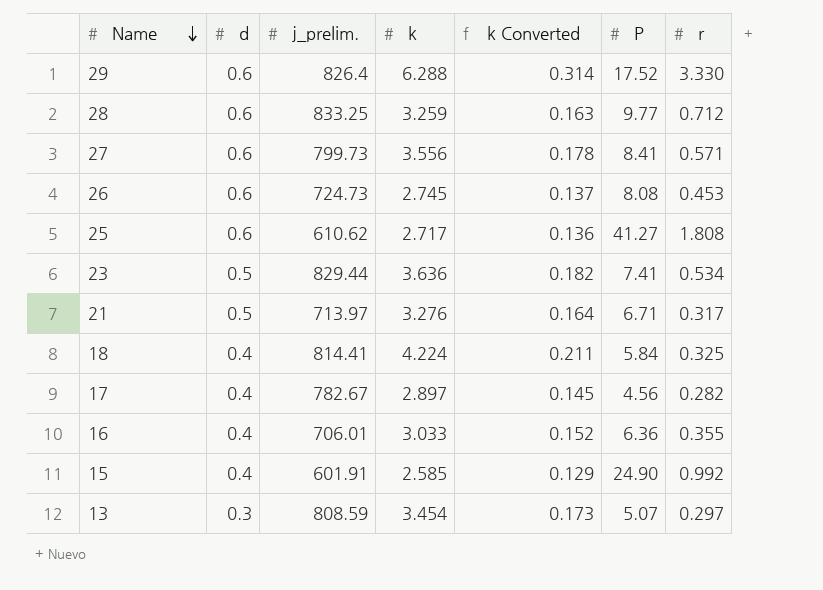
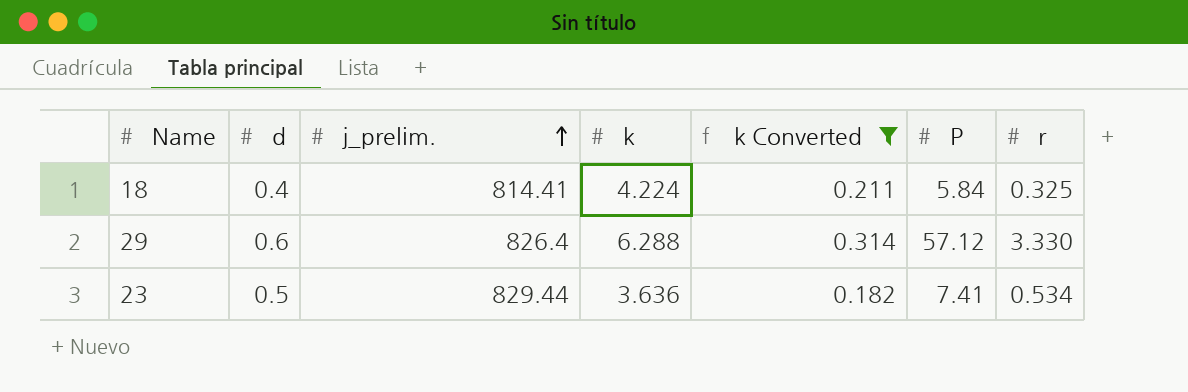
filter: none -> k Converted >= 0.182
row order: Name descending -> j_prelim. ascending
29 | P: 17.52 -> 57.12

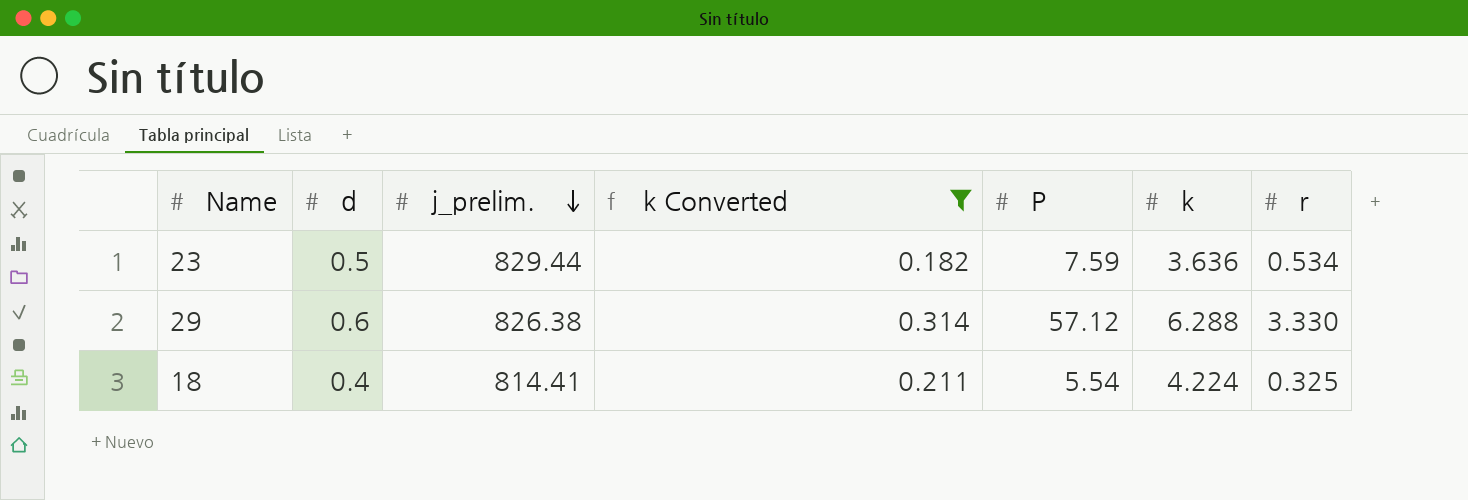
row order: j_prelim. ascending -> j_prelim. descending
column k | position: 4 -> 6
23 | P: 7.41 -> 7.59
29 | j_prelim.: 826.4 -> 826.38
18 | P: 5.84 -> 5.54

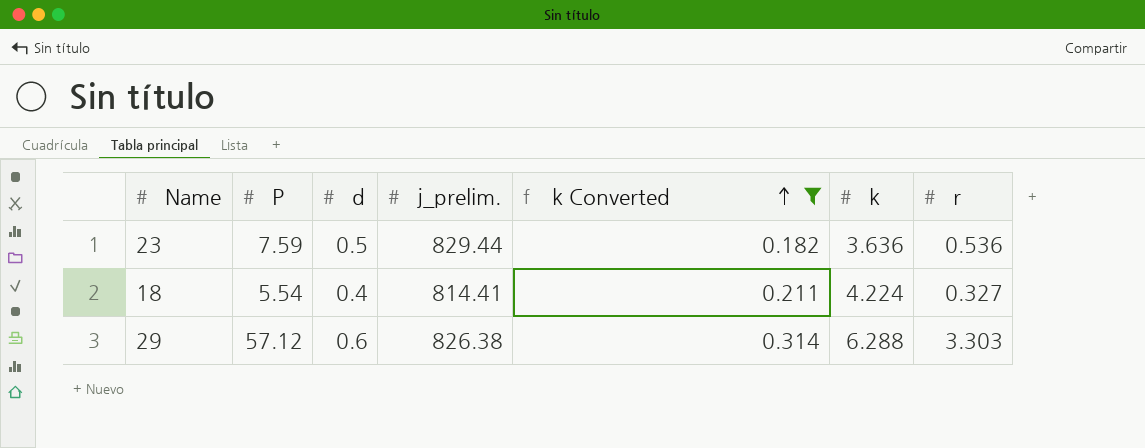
row order: j_prelim. descending -> k Converted ascending
column P | position: 5 -> 2
23 | r: 0.534 -> 0.536
18 | r: 0.325 -> 0.327
29 | r: 3.330 -> 3.303

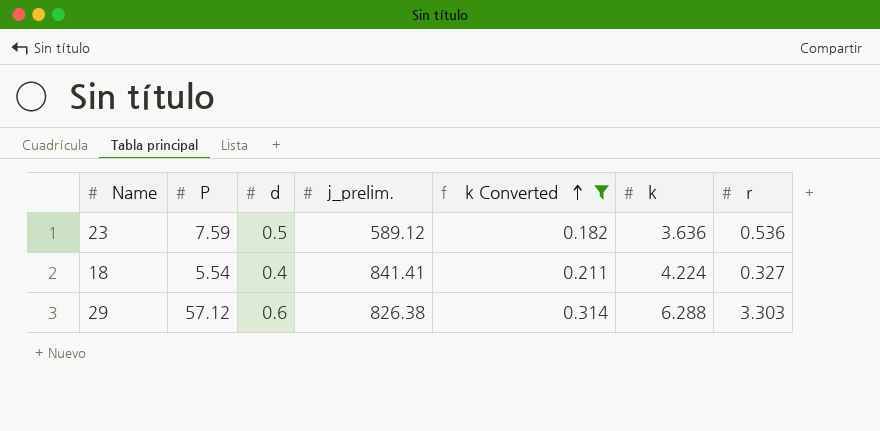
23 | j_prelim.: 829.44 -> 589.12
18 | j_prelim.: 814.41 -> 841.41

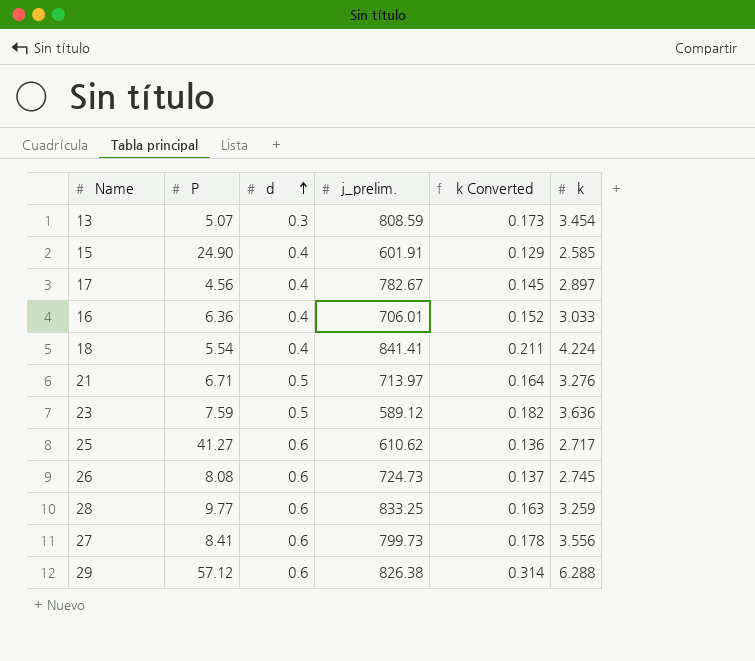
filter: k Converted >= 0.182 -> none
row order: k Converted ascending -> d ascending
column r | position: 7 -> none

